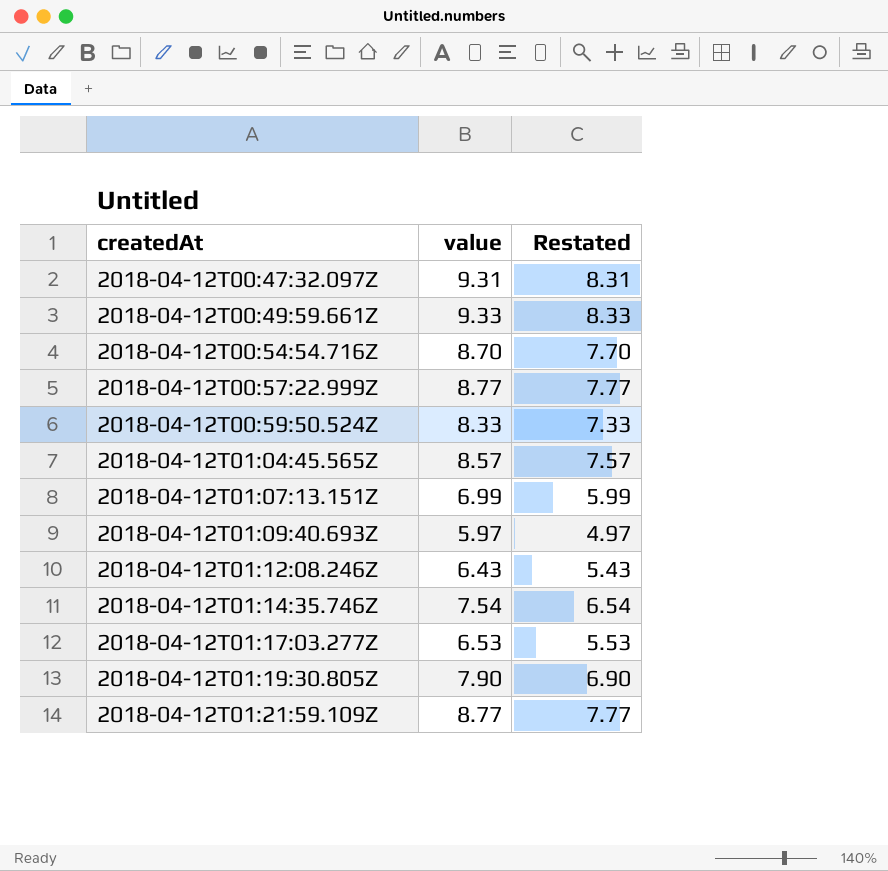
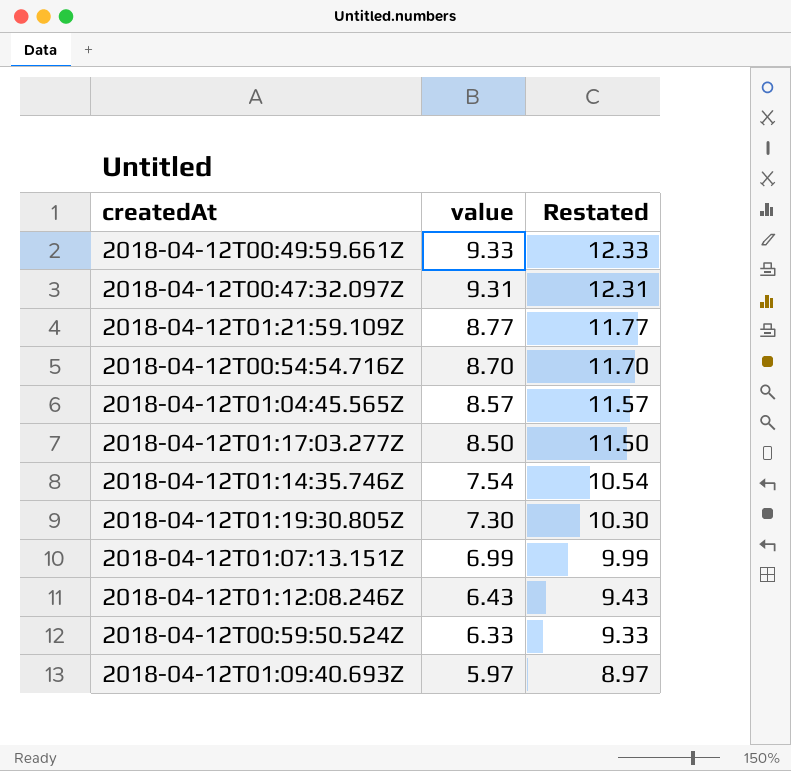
row order: createdAt ascending -> value descending
column Restated | formula: [value] - 1 -> [value] + 3
row 2018-04-12T00:57:22.999Z: 8.77 | 7.77 -> none
2018-04-12T01:17:03.277Z | value: 6.53 -> 8.50
2018-04-12T01:19:30.805Z | value: 7.90 -> 7.30
2018-04-12T00:59:50.524Z | value: 8.33 -> 6.33

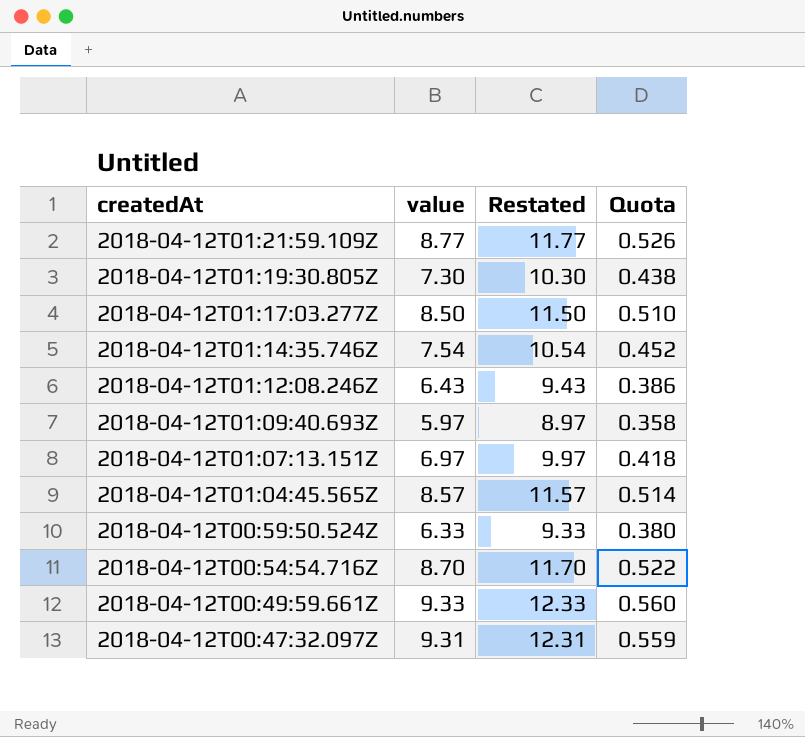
row order: value descending -> createdAt descending
column Quota | formula: none -> [value] * 0.06
2018-04-12T01:07:13.151Z | value: 6.99 -> 6.97
2018-04-12T01:07:13.151Z | Restated: 9.99 -> 9.97

